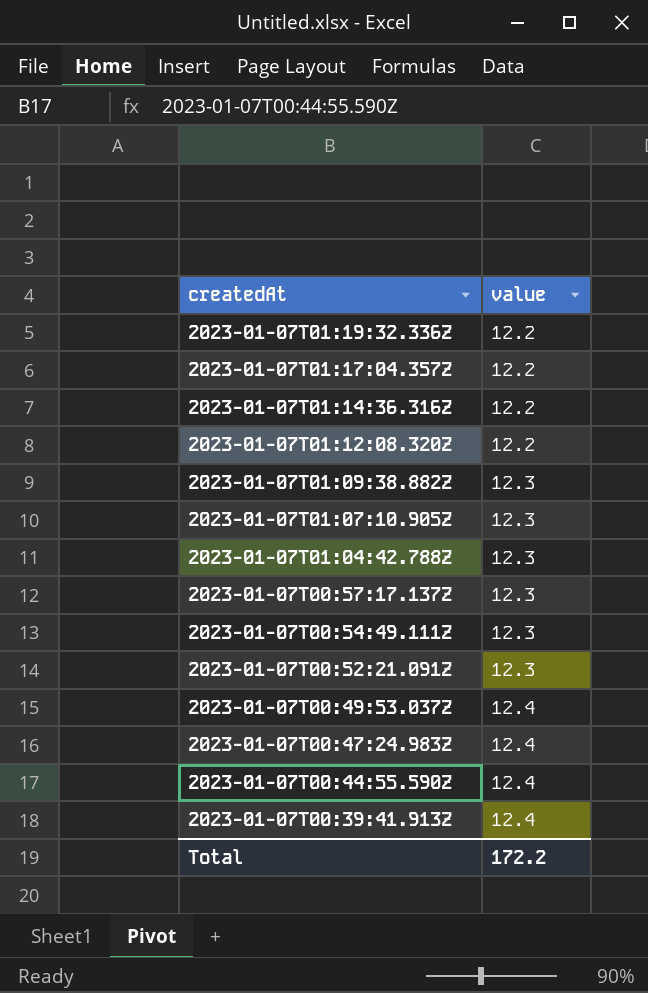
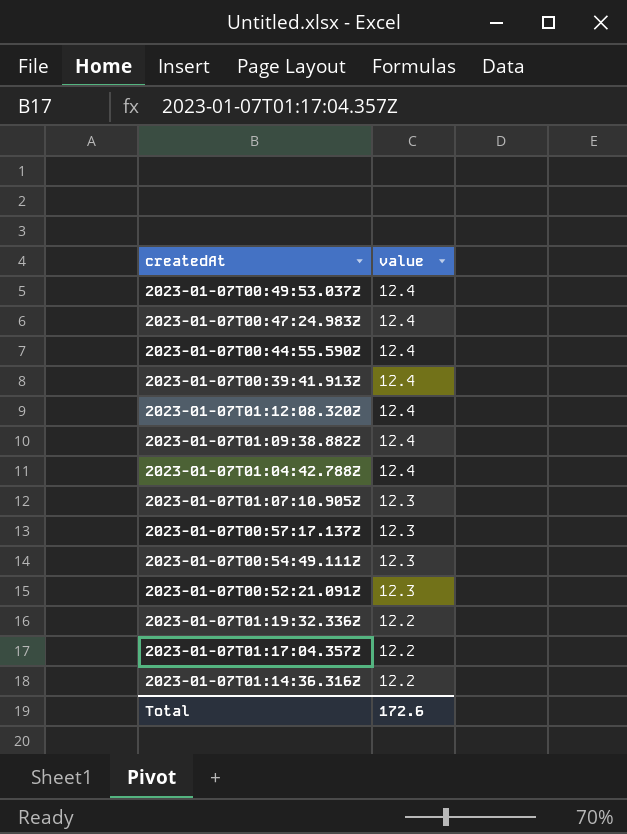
row order: createdAt descending -> value descending
2023-01-07T01:12:08.320Z | value: 12.2 -> 12.4
2023-01-07T01:09:38.882Z | value: 12.3 -> 12.4
2023-01-07T01:04:42.788Z | value: 12.3 -> 12.4
Total | value: 172.2 -> 172.6

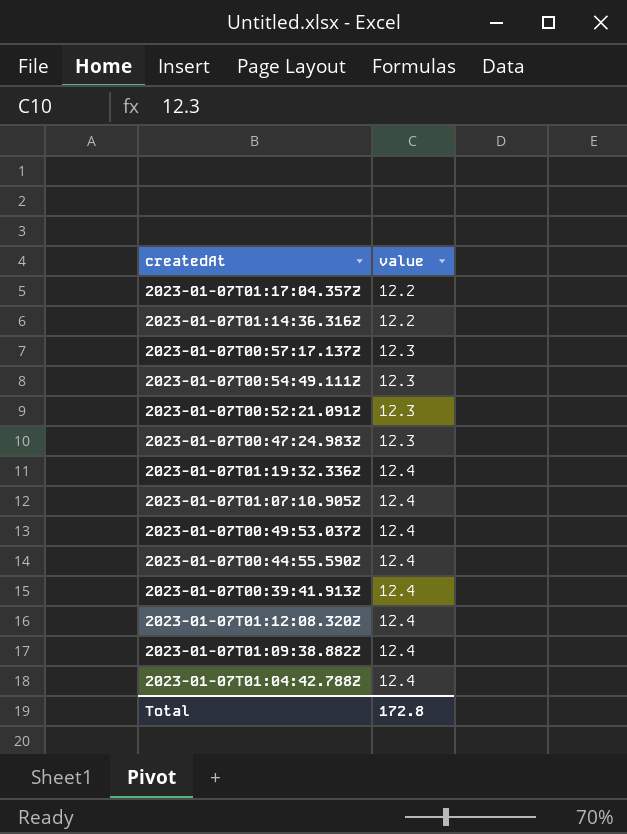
row order: value descending -> value ascending
2023-01-07T00:47:24.983Z | value: 12.4 -> 12.3
2023-01-07T01:19:32.336Z | value: 12.2 -> 12.4
2023-01-07T01:07:10.905Z | value: 12.3 -> 12.4
Total | value: 172.6 -> 172.8

